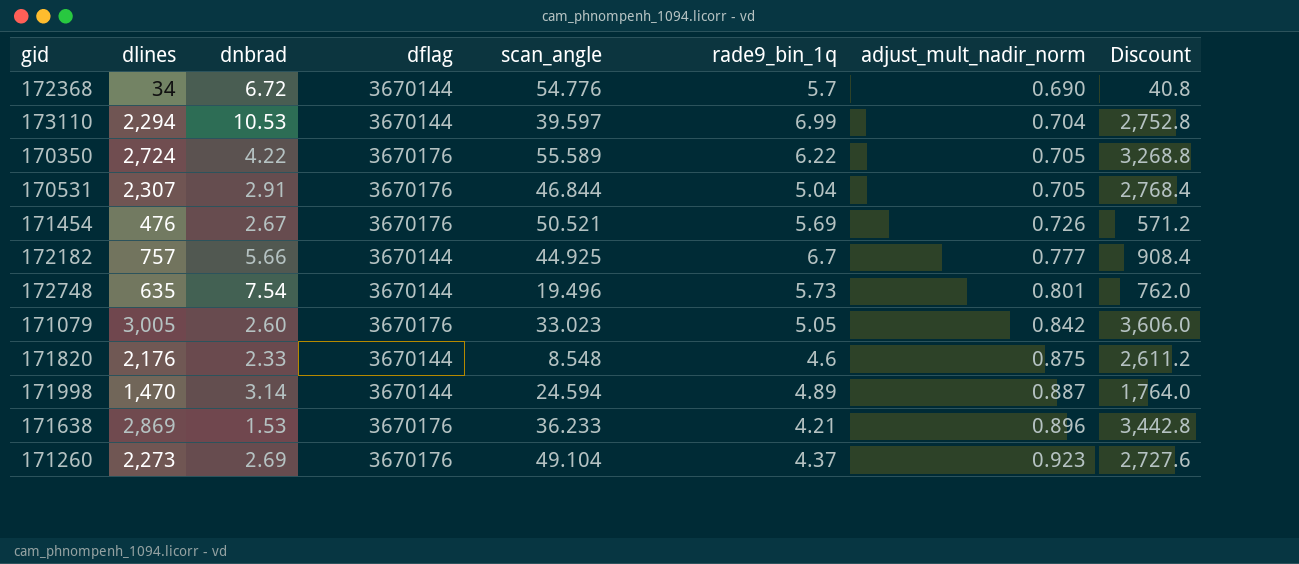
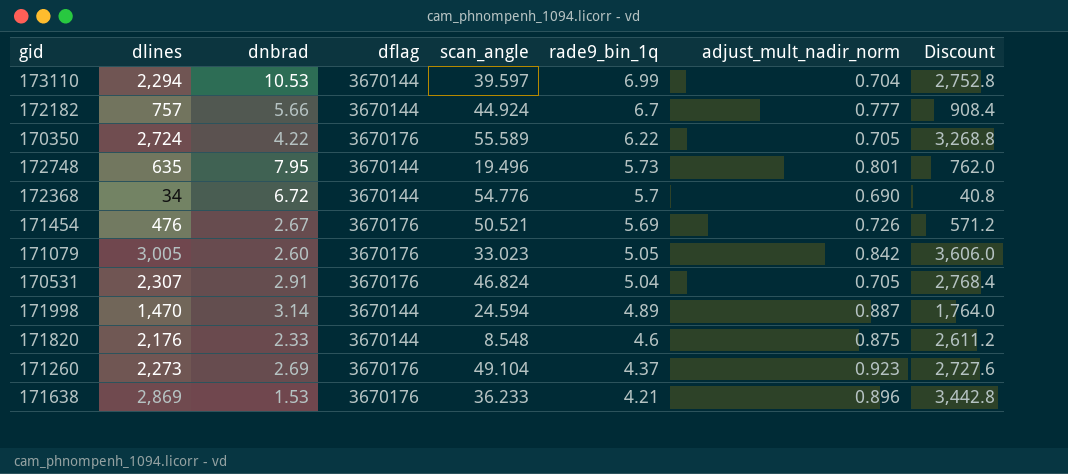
row order: adjust_mult_nadir_norm ascending -> rade9_bin_1q descending
172182 | scan_angle: 44.925 -> 44.924
172748 | dnbrad: 7.54 -> 7.95
170531 | scan_angle: 46.844 -> 46.824

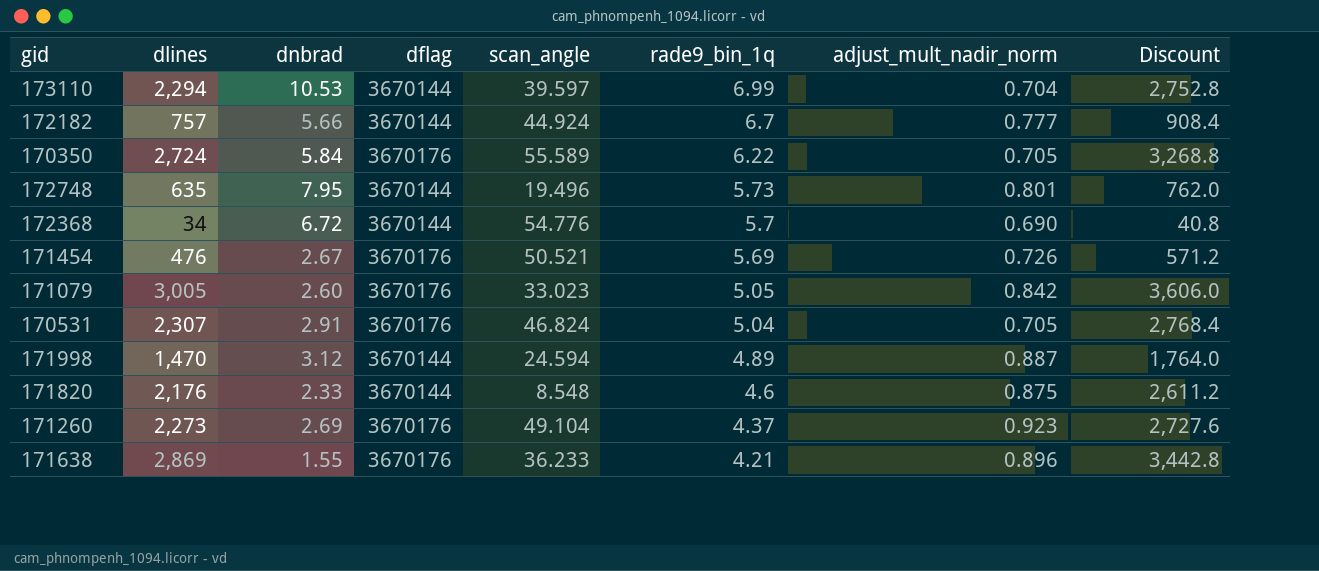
170350 | dnbrad: 4.22 -> 5.84
171998 | dnbrad: 3.14 -> 3.12
171638 | dnbrad: 1.53 -> 1.55

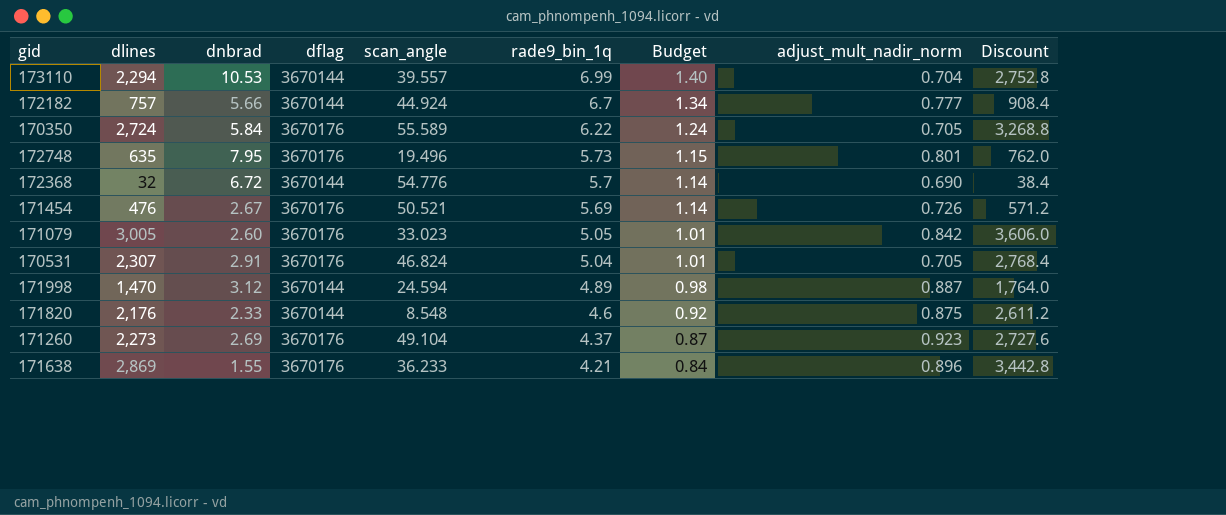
column Budget | formula: none -> [rade9_bin_1q] * 0.2
173110 | scan_angle: 39.597 -> 39.557
172748 | dflag: 3670144 -> 3670176
172368 | dlines: 34 -> 32
172368 | Discount: 40.8 -> 38.4

